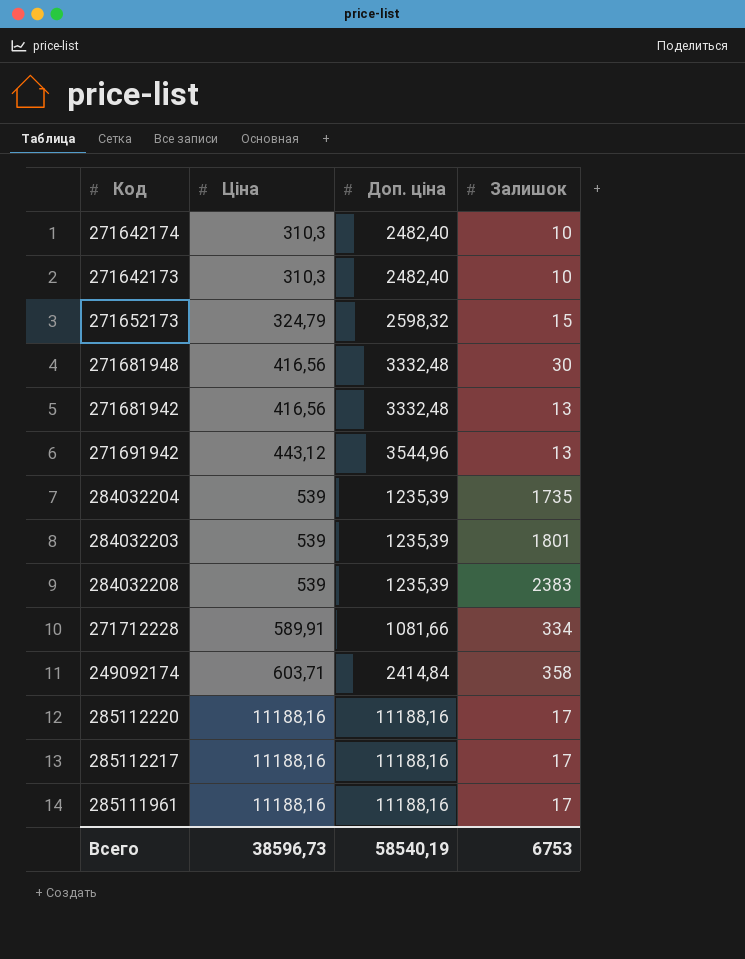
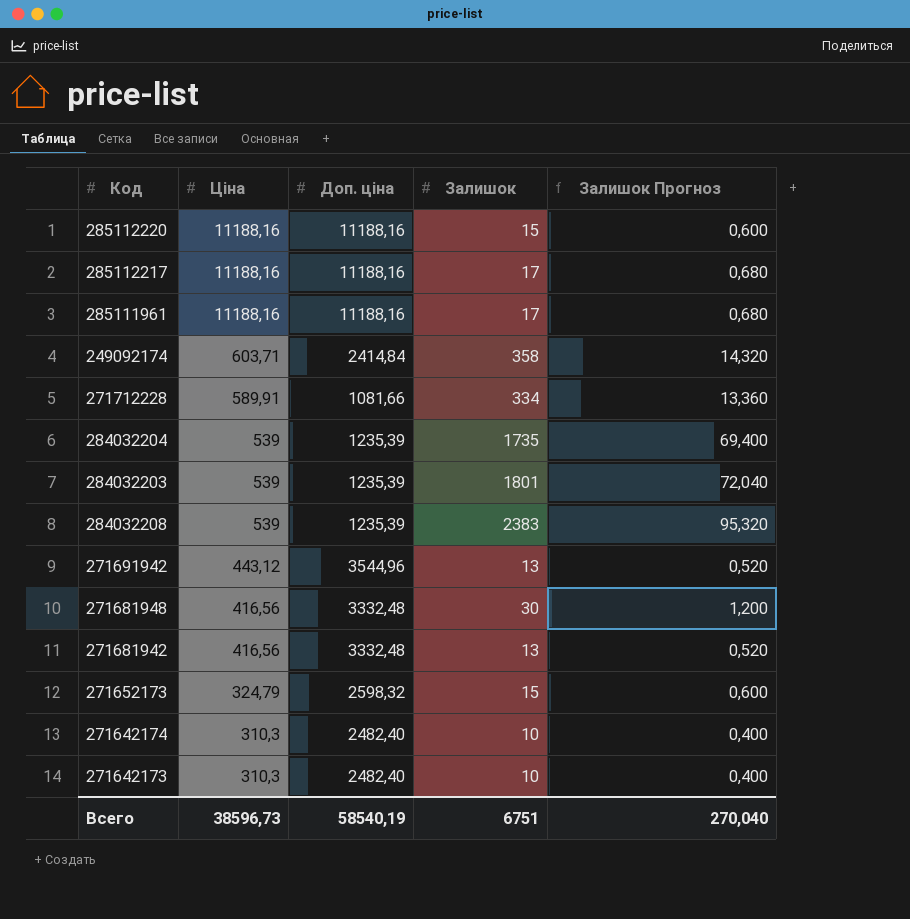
row order: Ціна ascending -> Ціна descending
column Залишок Прогноз | formula: none -> [Залишок] * 0,04
285112220 | Залишок: 17 -> 15
Всего | Залишок: 6753 -> 6751

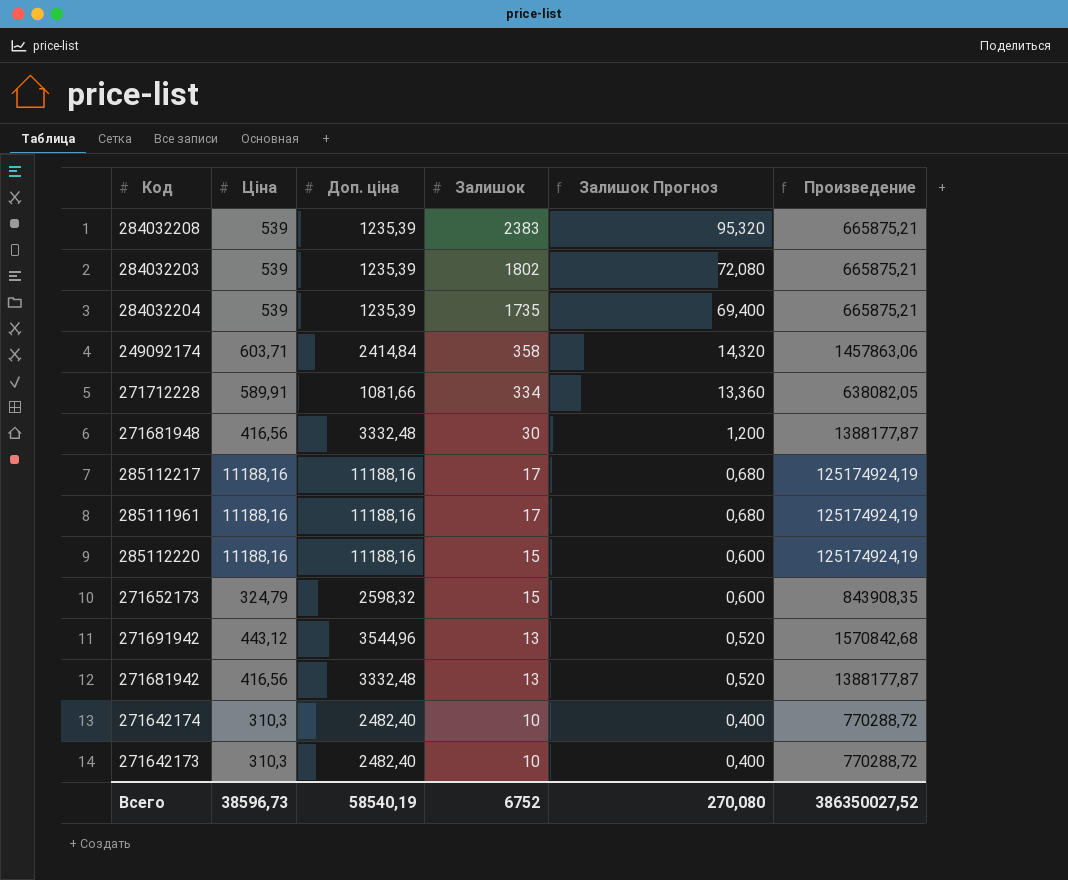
row order: Ціна descending -> Залишок descending
column Произведение | formula: none -> [Ціна] * [Доп. ціна]
284032203 | Залишок: 1801 -> 1802
284032203 | Залишок Прогноз: 72,040 -> 72,080
Всего | Залишок: 6751 -> 6752
Всего | Залишок Прогноз: 270,040 -> 270,080

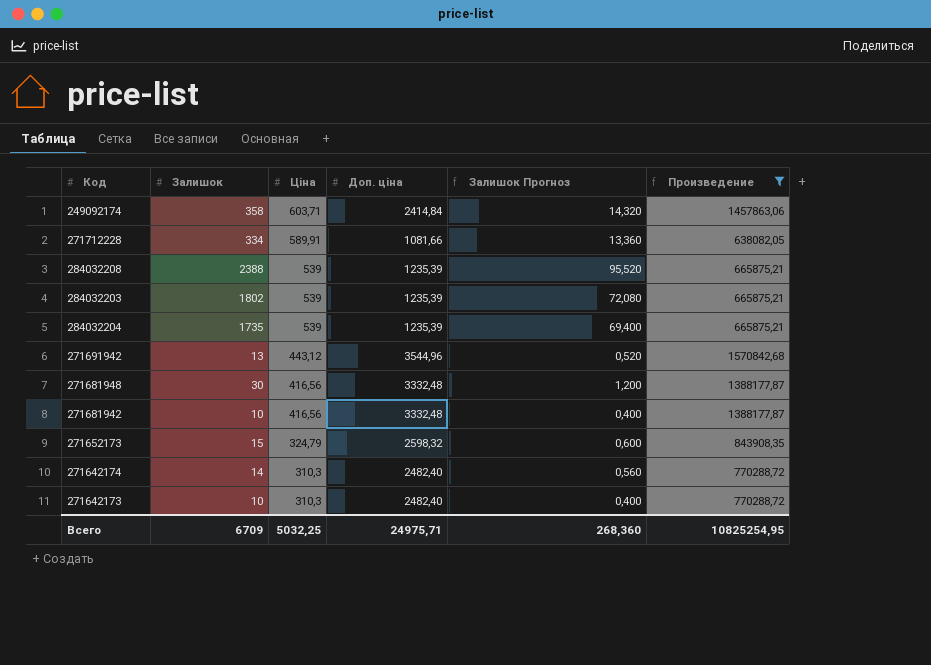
filter: none -> Произведение != 125174924,19
row order: Залишок descending -> Ціна descending
column Залишок | position: 4 -> 2
284032208 | Залишок: 2383 -> 2388
284032208 | Залишок Прогноз: 95,320 -> 95,520
271681942 | Залишок: 13 -> 10
271681942 | Залишок Прогноз: 0,520 -> 0,400
271642174 | Залишок: 10 -> 14
271642174 | Залишок Прогноз: 0,400 -> 0,560
Всего | Залишок: 6752 -> 6709
Всего | Ціна: 38596,73 -> 5032,25
Всего | Доп. ціна: 58540,19 -> 24975,71
Всего | Залишок Прогноз: 270,080 -> 268,360
Всего | Произведение: 386350027,52 -> 10825254,95

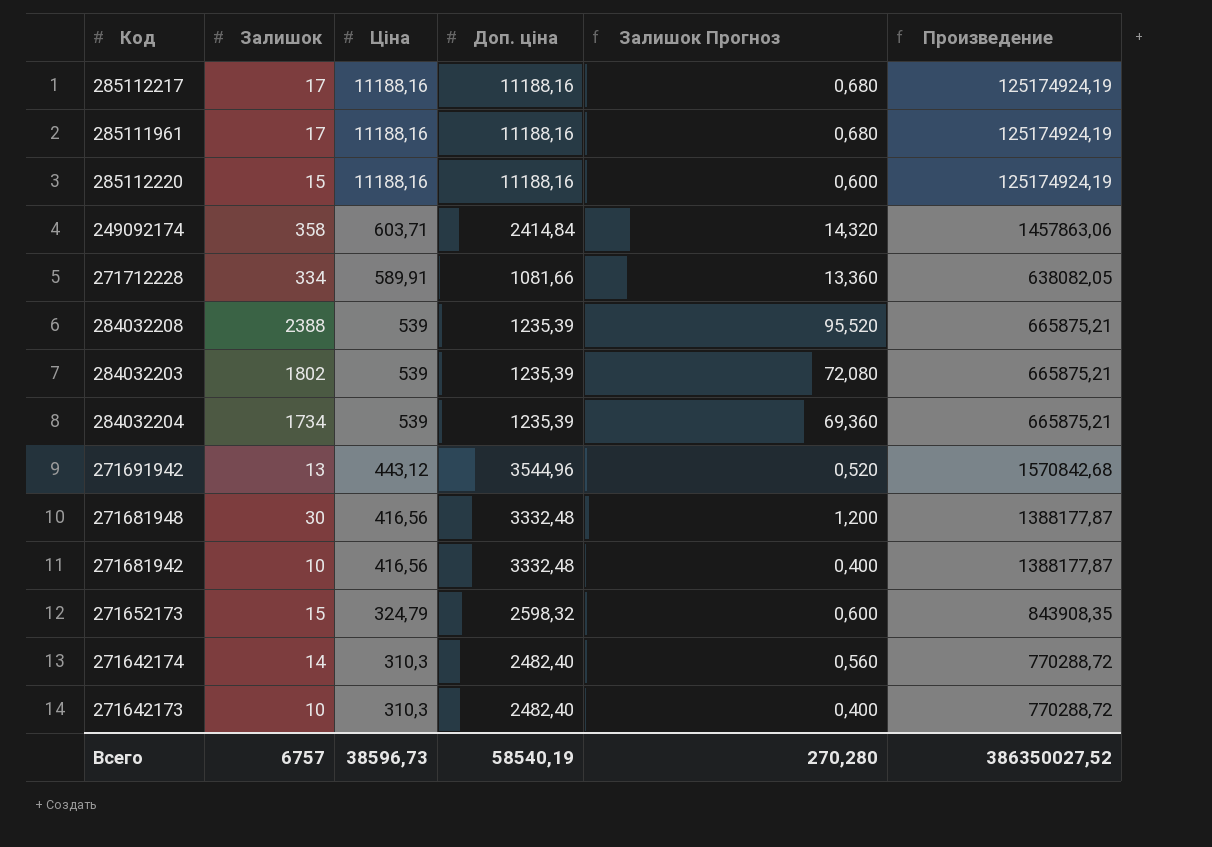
filter: Произведение != 125174924,19 -> none
284032204 | Залишок: 1735 -> 1734
284032204 | Залишок Прогноз: 69,400 -> 69,360
Всего | Залишок: 6709 -> 6757
Всего | Ціна: 5032,25 -> 38596,73
Всего | Доп. ціна: 24975,71 -> 58540,19
Всего | Залишок Прогноз: 268,360 -> 270,280
Всего | Произведение: 10825254,95 -> 386350027,52

